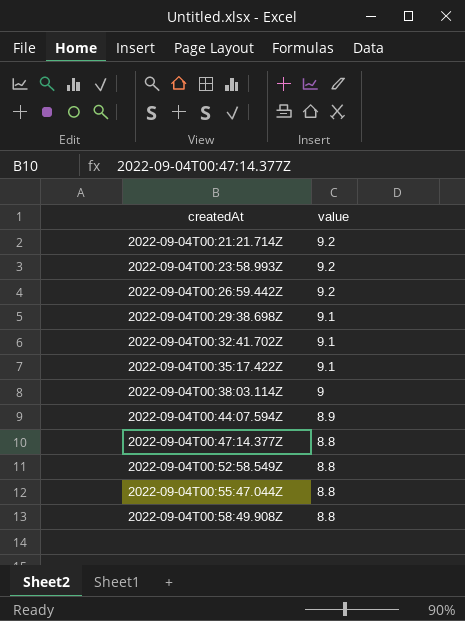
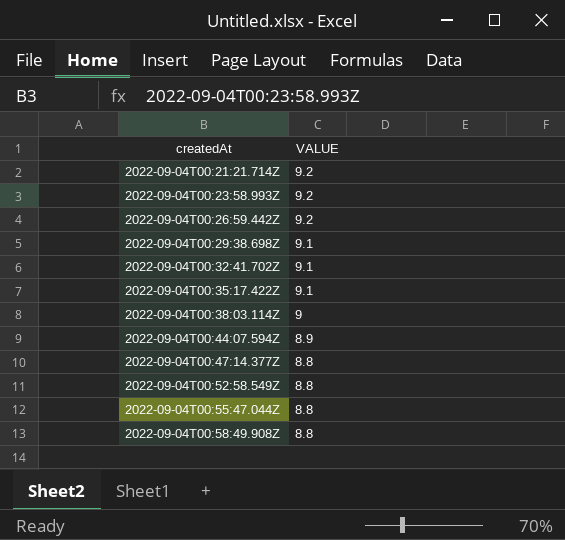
column name: value -> VALUE

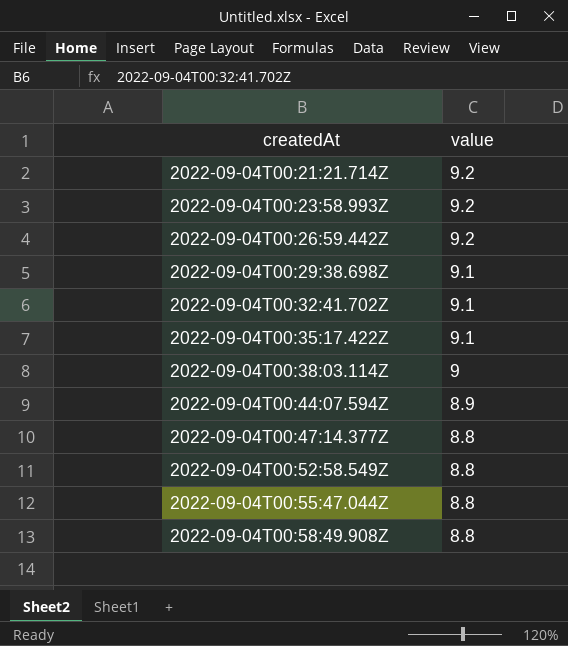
column name: VALUE -> value

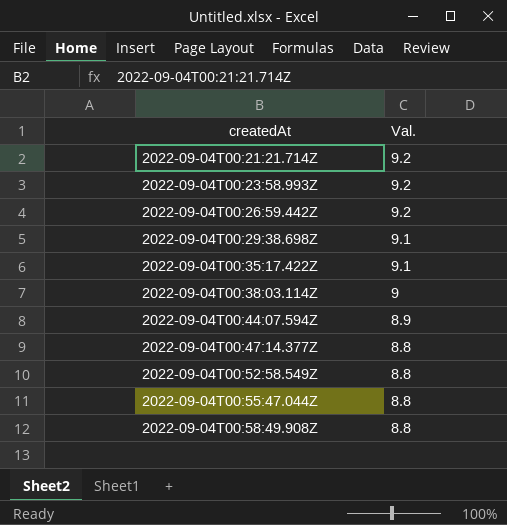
column name: value -> Val.
row 2022-09-04T00:32:41.702Z: 9.1 -> none

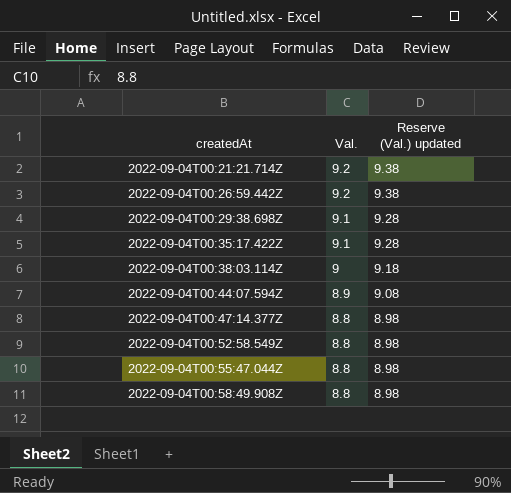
column Reserve (Val.) updated | formula: none -> [Val.] * 1.02
row 2022-09-04T00:23:58.993Z: 9.2 -> none

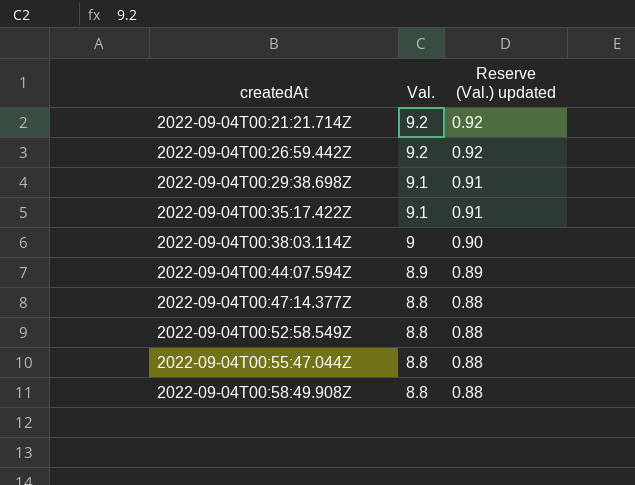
column Reserve (Val.) updated | formula: [Val.] * 1.02 -> [Val.] * 0.1

